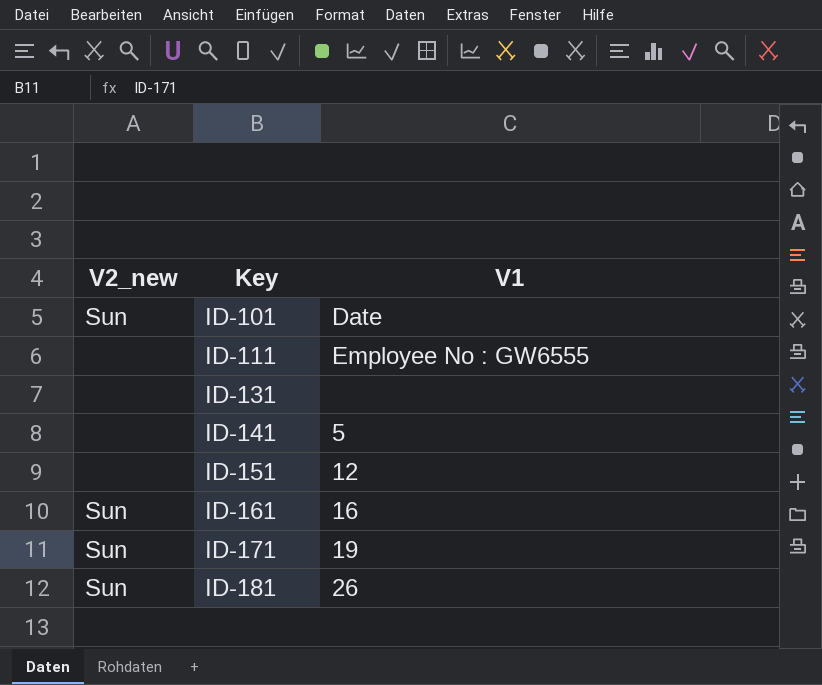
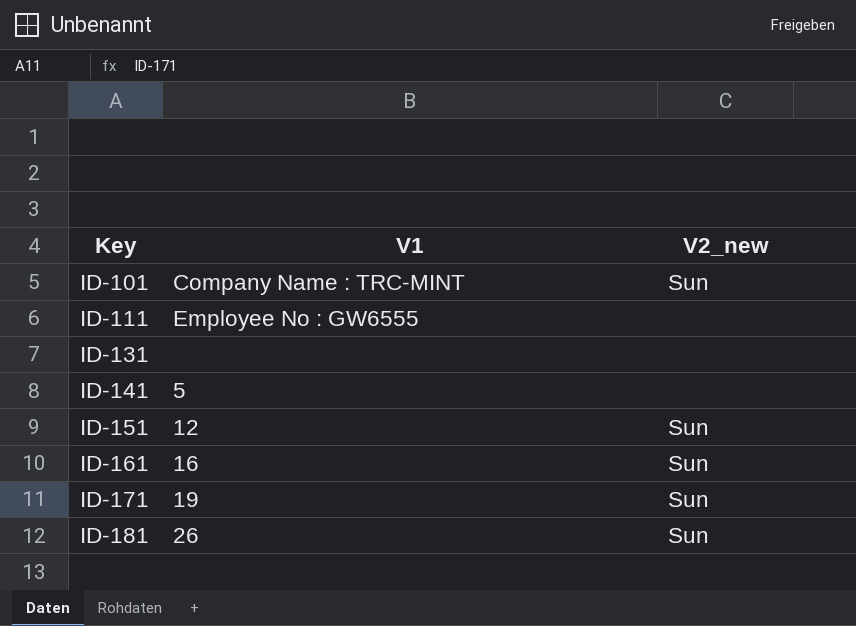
column V2_new | position: 1 -> 3
ID-101 | V1: Date -> Company Name : TRC-MINT
ID-151 | V2_new: none -> Sun

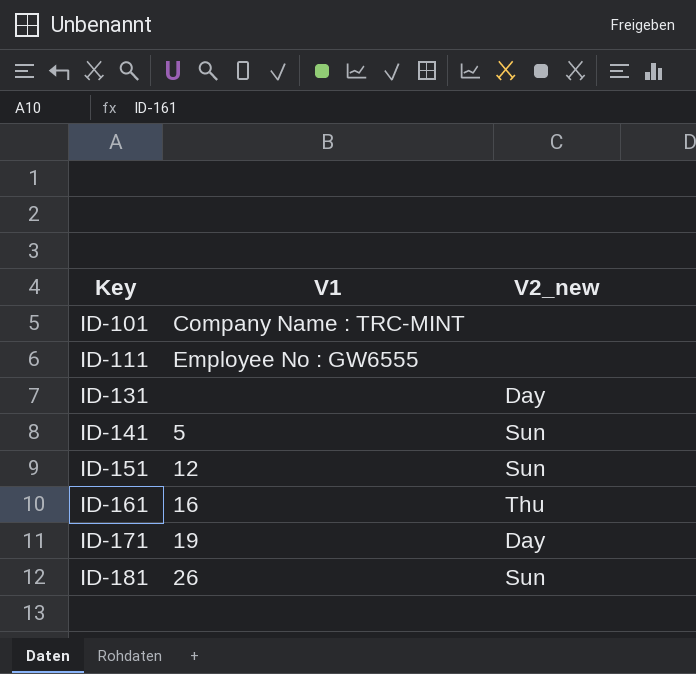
ID-101 | V2_new: Sun -> none
ID-131 | V2_new: none -> Day
ID-141 | V2_new: none -> Sun
ID-161 | V2_new: Sun -> Thu
ID-171 | V2_new: Sun -> Day

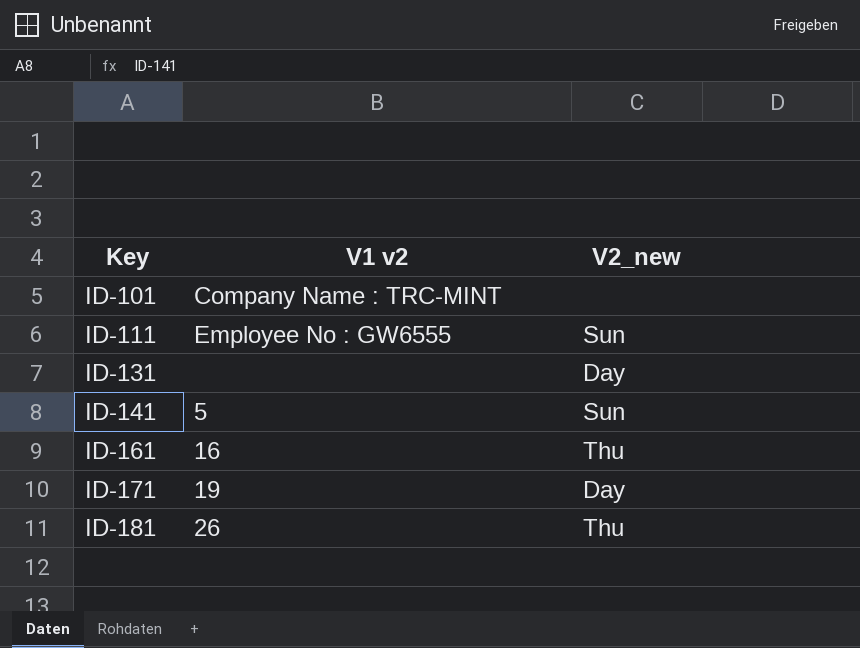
column name: V1 -> V1 v2
row ID-151: 12 | Sun -> none
ID-111 | V2_new: none -> Sun
ID-181 | V2_new: Sun -> Thu

